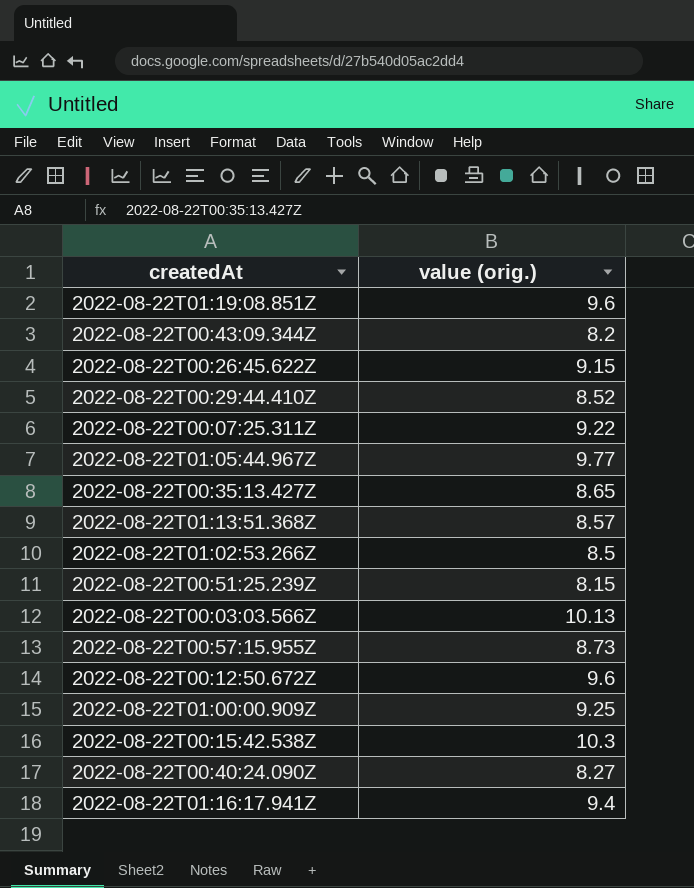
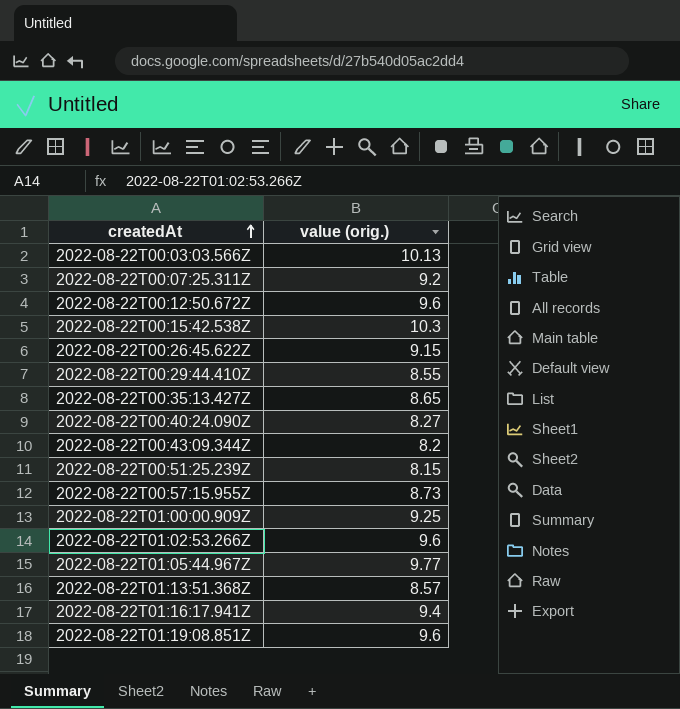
row order: none -> createdAt ascending
2022-08-22T00:07:25.311Z | value (orig.): 9.22 -> 9.2
2022-08-22T00:29:44.410Z | value (orig.): 8.52 -> 8.55
2022-08-22T01:02:53.266Z | value (orig.): 8.5 -> 9.6

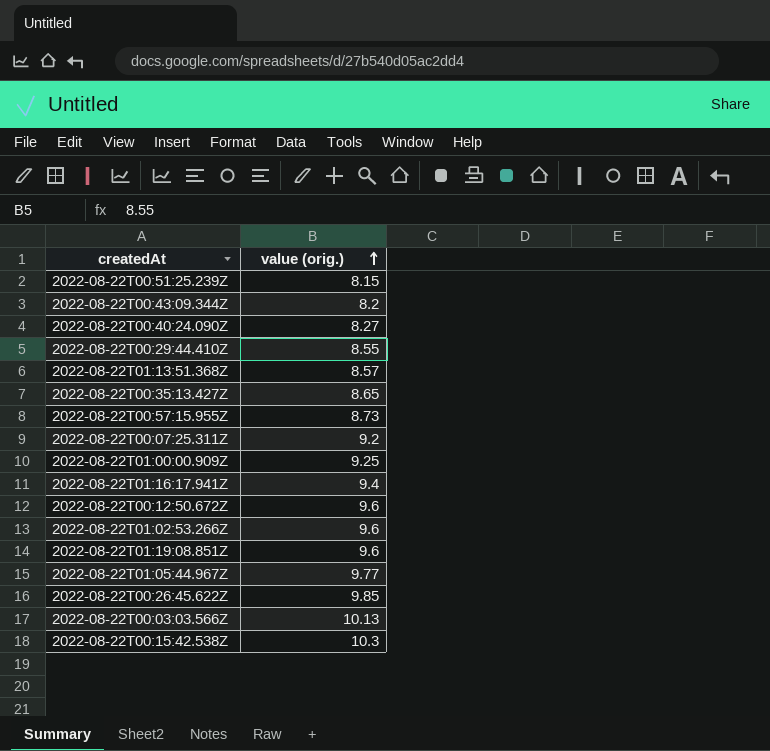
row order: createdAt ascending -> value (orig.) ascending
2022-08-22T00:26:45.622Z | value (orig.): 9.15 -> 9.85

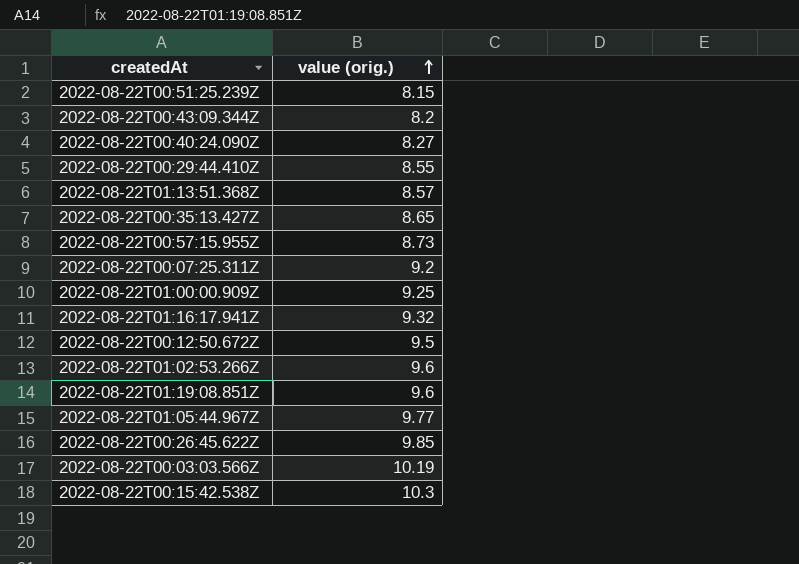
2022-08-22T01:16:17.941Z | value (orig.): 9.4 -> 9.32
2022-08-22T00:12:50.672Z | value (orig.): 9.6 -> 9.5
2022-08-22T00:03:03.566Z | value (orig.): 10.13 -> 10.19

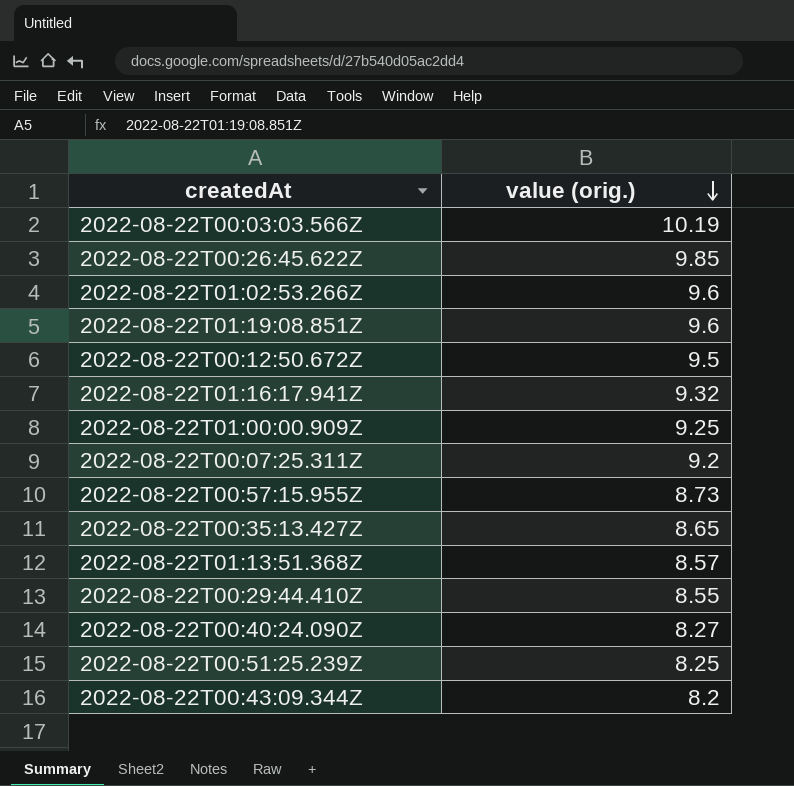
row order: value (orig.) ascending -> value (orig.) descending
row 2022-08-22T01:05:44.967Z: 9.77 -> none
row 2022-08-22T00:15:42.538Z: 10.3 -> none
2022-08-22T00:51:25.239Z | value (orig.): 8.15 -> 8.25

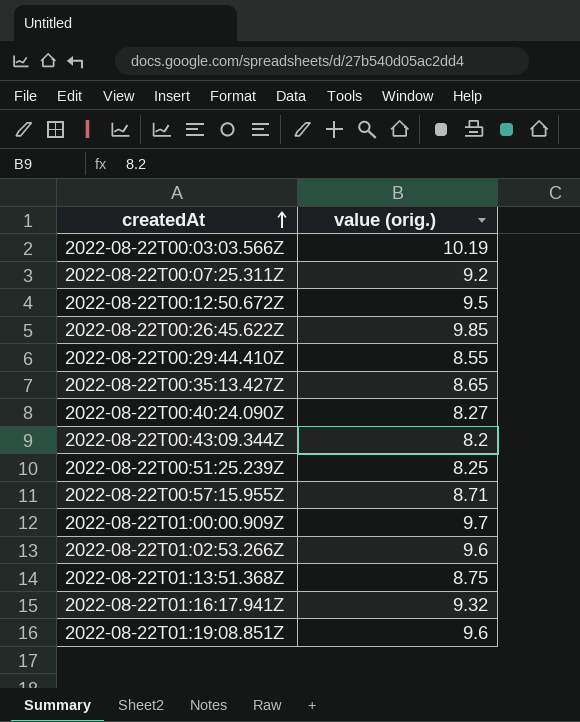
row order: value (orig.) descending -> createdAt ascending
2022-08-22T00:57:15.955Z | value (orig.): 8.73 -> 8.71
2022-08-22T01:00:00.909Z | value (orig.): 9.25 -> 9.7
2022-08-22T01:13:51.368Z | value (orig.): 8.57 -> 8.75

